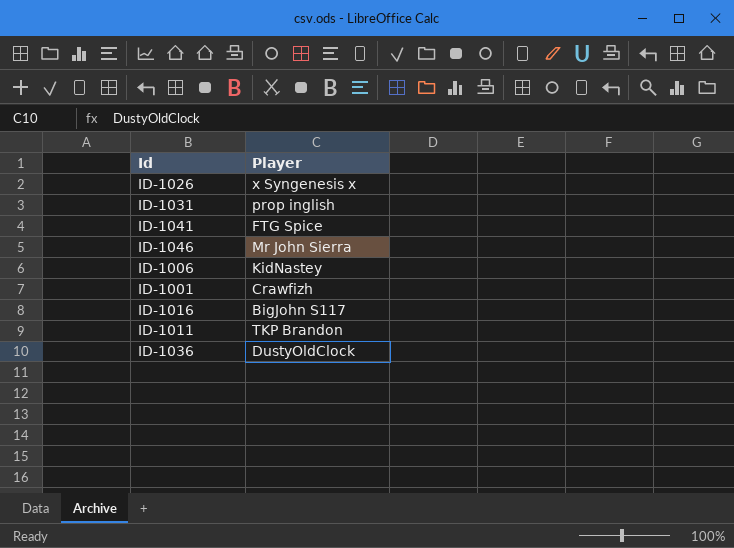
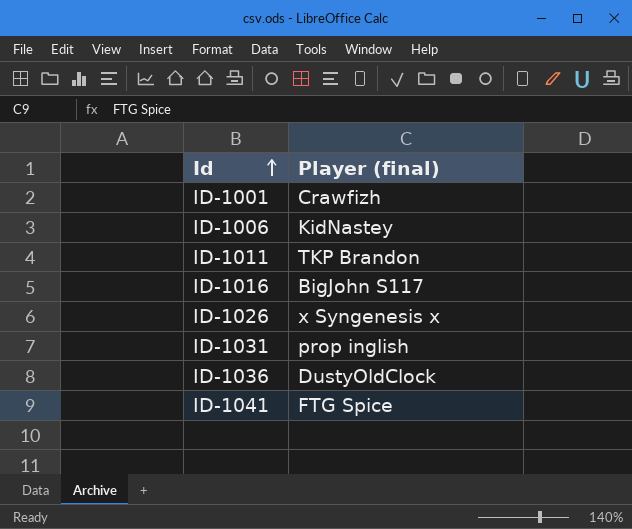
row order: none -> Id ascending
column name: Player -> Player (final)
row ID-1046: Mr John Sierra -> none

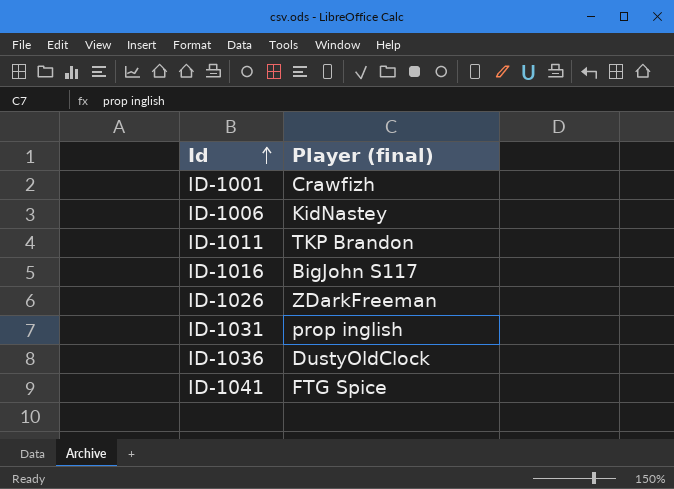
ID-1026 | Player (final): x Syngenesis x -> ZDarkFreeman

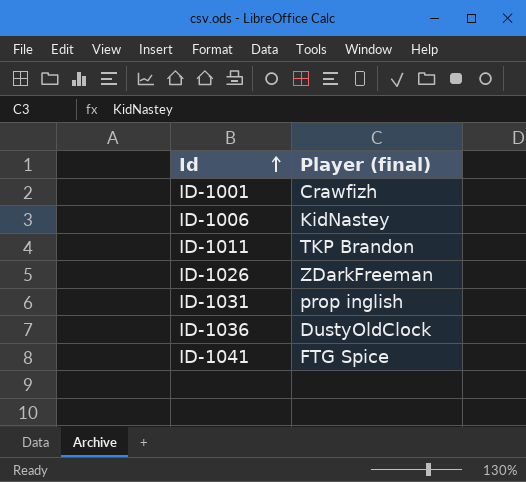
row ID-1016: BigJohn S117 -> none

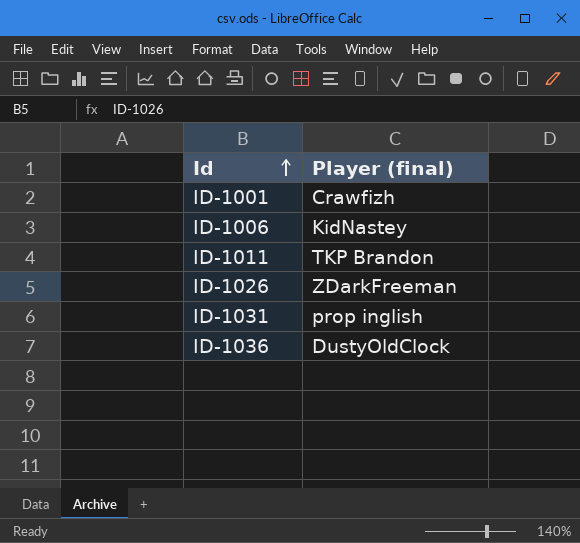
row ID-1041: FTG Spice -> none

